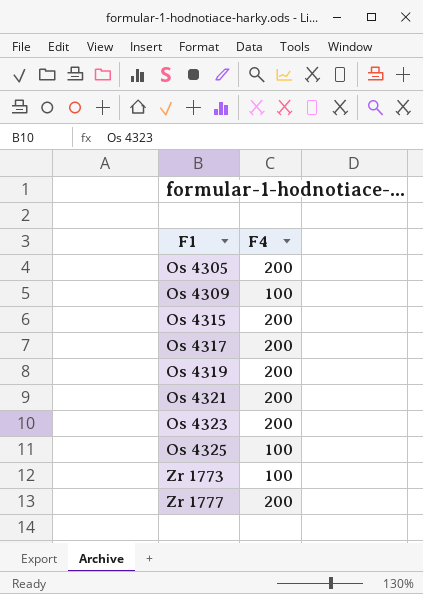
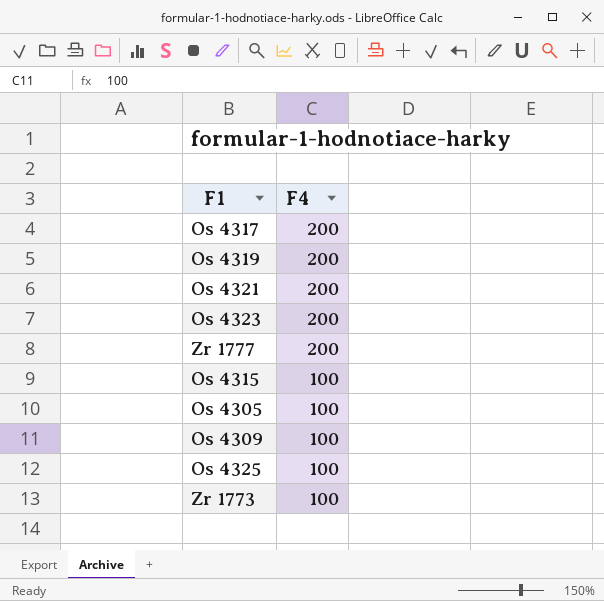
row order: F1 ascending -> F4 descending
Os 4315 | F4: 200 -> 100
Os 4305 | F4: 200 -> 100

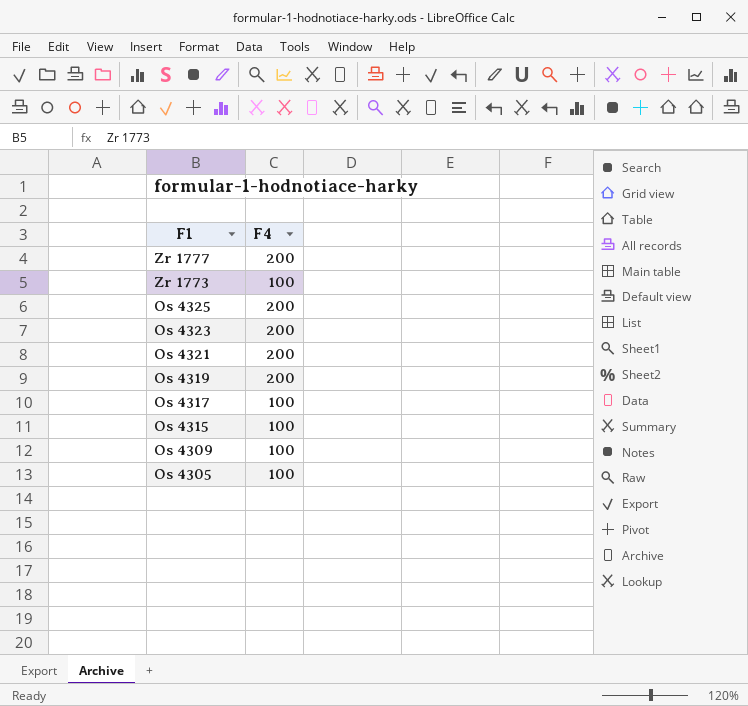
row order: F4 descending -> F1 descending
Os 4325 | F4: 100 -> 200
Os 4317 | F4: 200 -> 100

